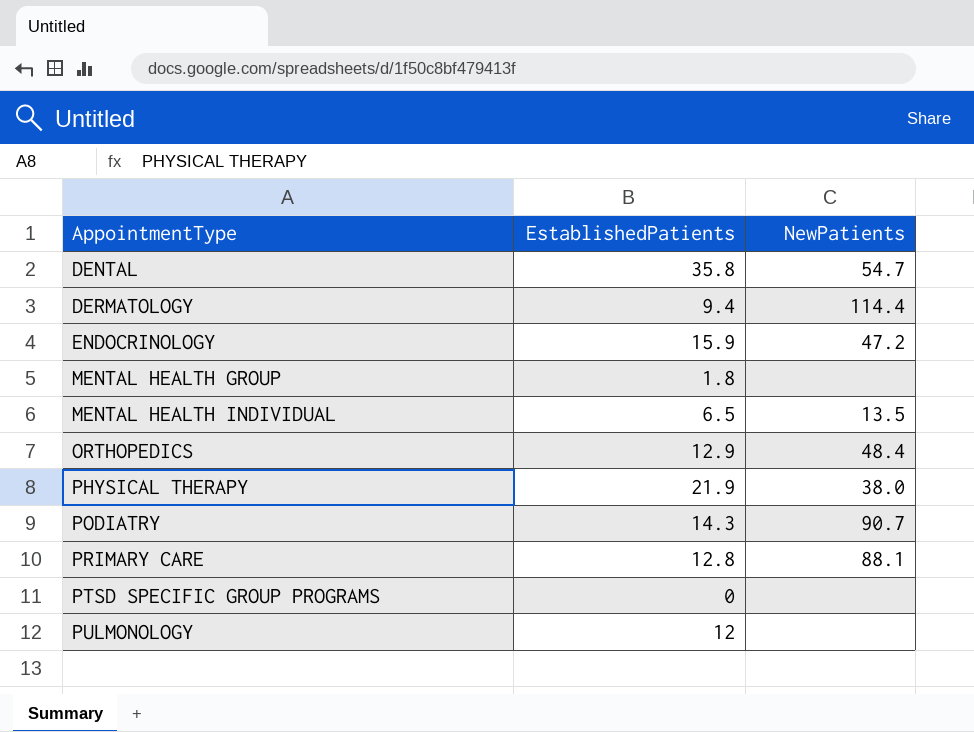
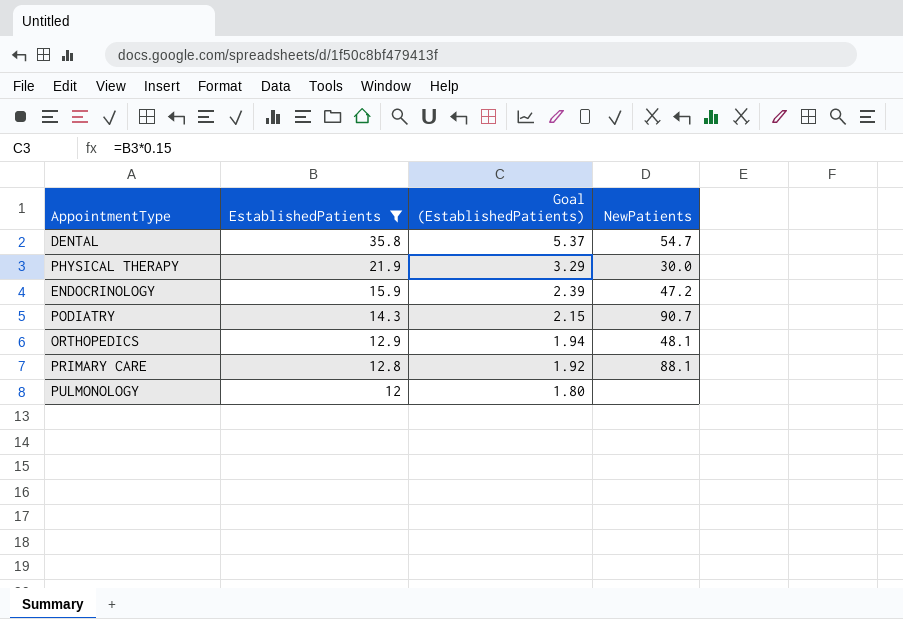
filter: none -> EstablishedPatients >= 12
row order: AppointmentType ascending -> EstablishedPatients descending
column Goal (EstablishedPatients) | formula: none -> [EstablishedPatients] * 0.15
PHYSICAL THERAPY | NewPatients: 38.0 -> 30.0
ORTHOPEDICS | NewPatients: 48.4 -> 48.1

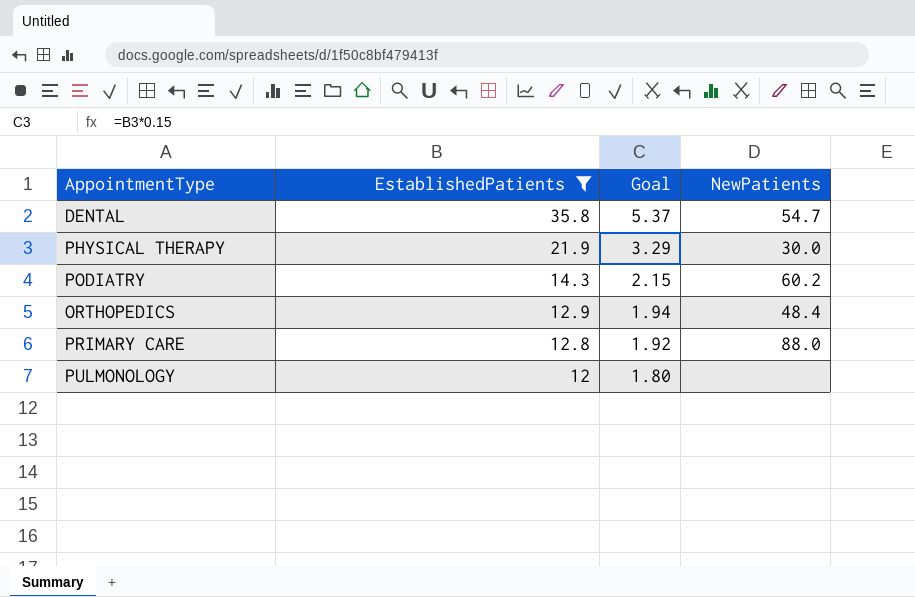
column name: Goal (EstablishedPatients) -> Goal
row ENDOCRINOLOGY: 15.9 | 2.39 | 47.2 -> none
PODIATRY | NewPatients: 90.7 -> 60.2
ORTHOPEDICS | NewPatients: 48.1 -> 48.4
PRIMARY CARE | NewPatients: 88.1 -> 88.0

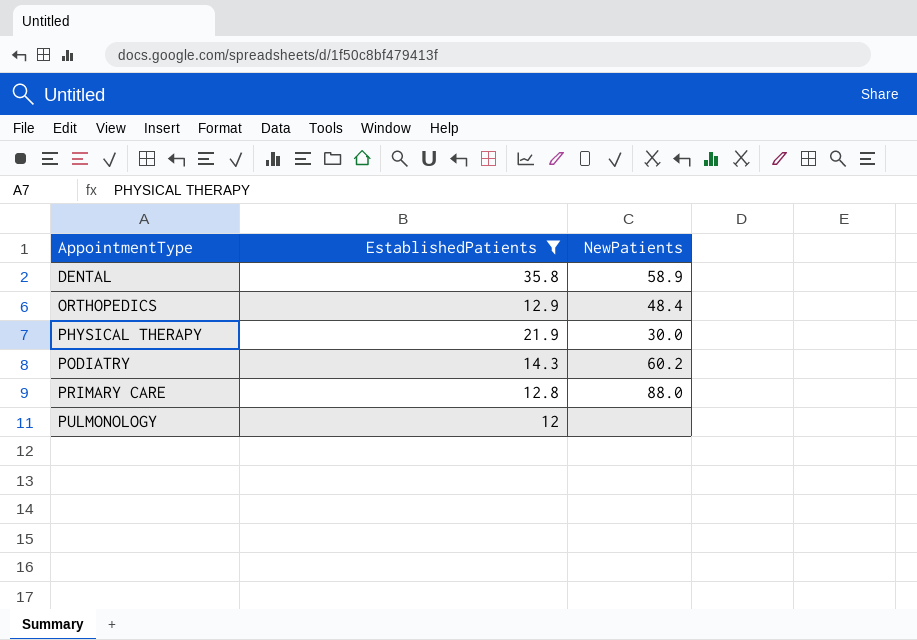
row order: EstablishedPatients descending -> AppointmentType ascending
column Goal | formula: [EstablishedPatients] * 0.15 -> none
DENTAL | NewPatients: 54.7 -> 58.9

